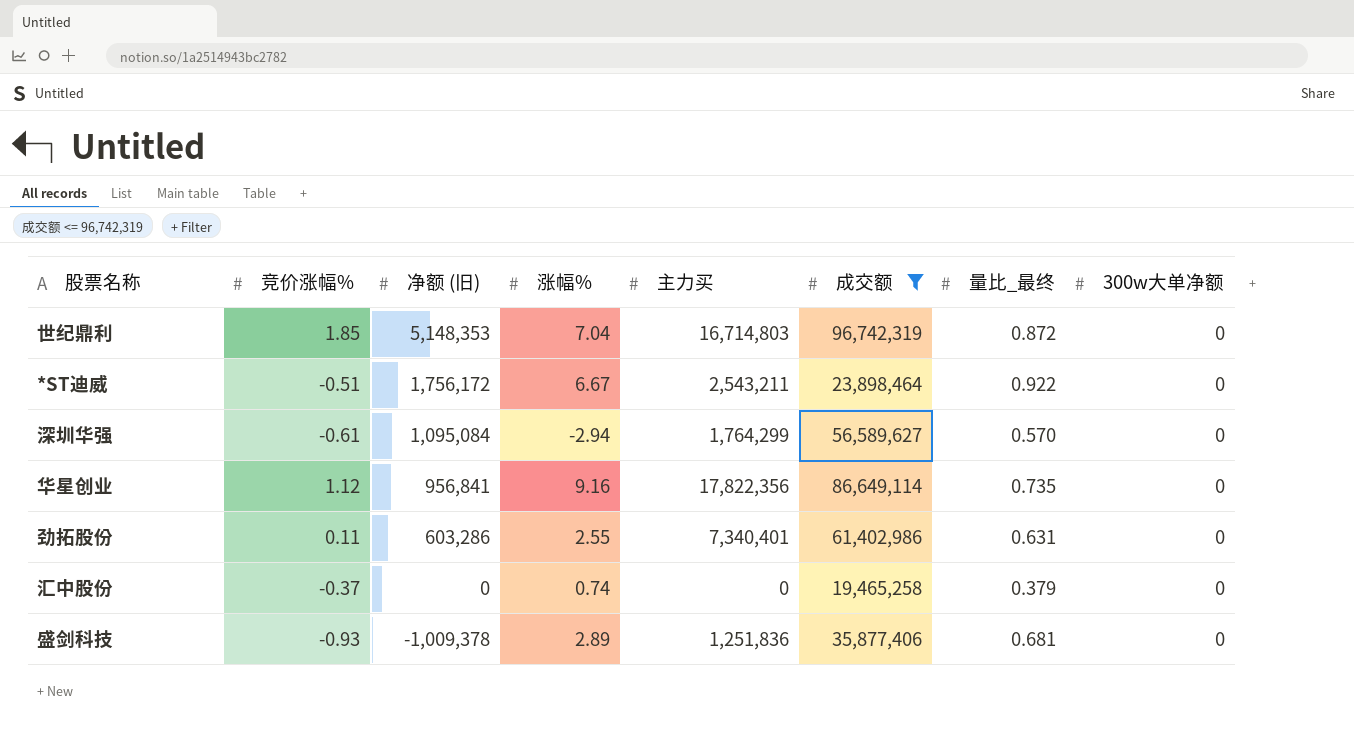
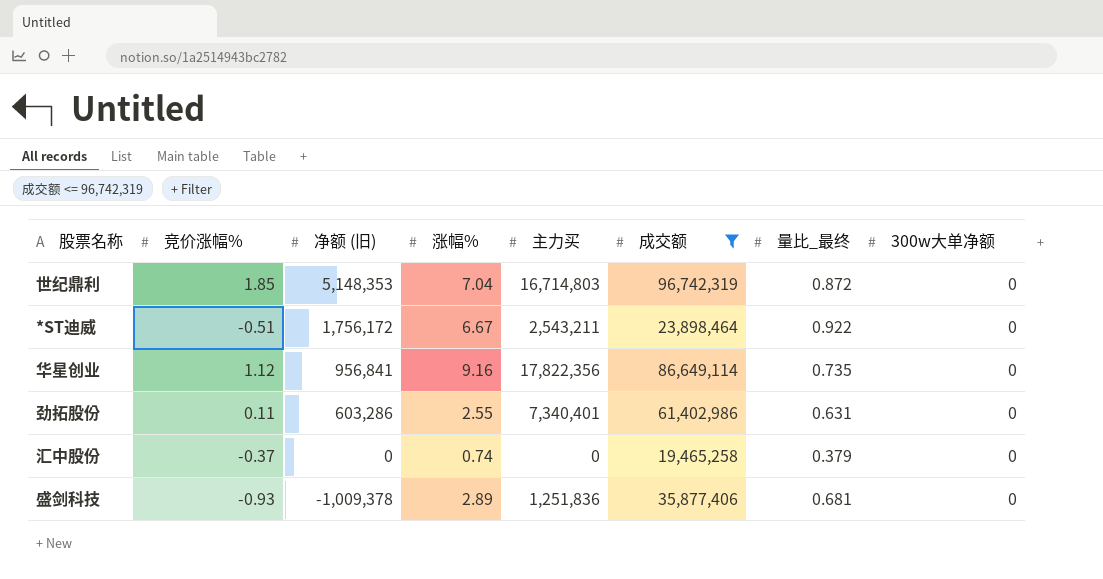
row 深圳华强: -0.61 | 1,095,084 | -2.94 | 1,764,299 | 56,589,627 | 0.570 | 0 -> none

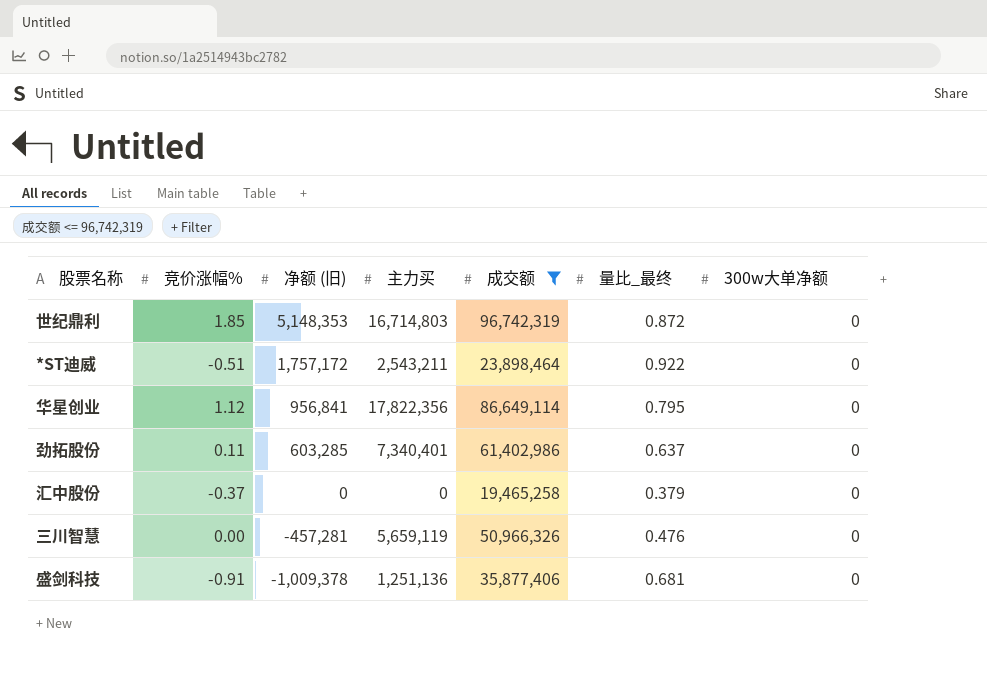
column 涨幅% | position: 4 -> none
*ST迪威 | 净额 (旧): 1,756,172 -> 1,757,172
华星创业 | 量比_最终: 0.735 -> 0.795
劲拓股份 | 净额 (旧): 603,286 -> 603,285
劲拓股份 | 量比_最终: 0.631 -> 0.637
row 三川智慧: none -> 0.00 | -457,281 | 5,659,119 | 50,966,326 | 0.476 | 0
盛剑科技 | 竞价涨幅%: -0.93 -> -0.91
盛剑科技 | 主力买: 1,251,836 -> 1,251,136

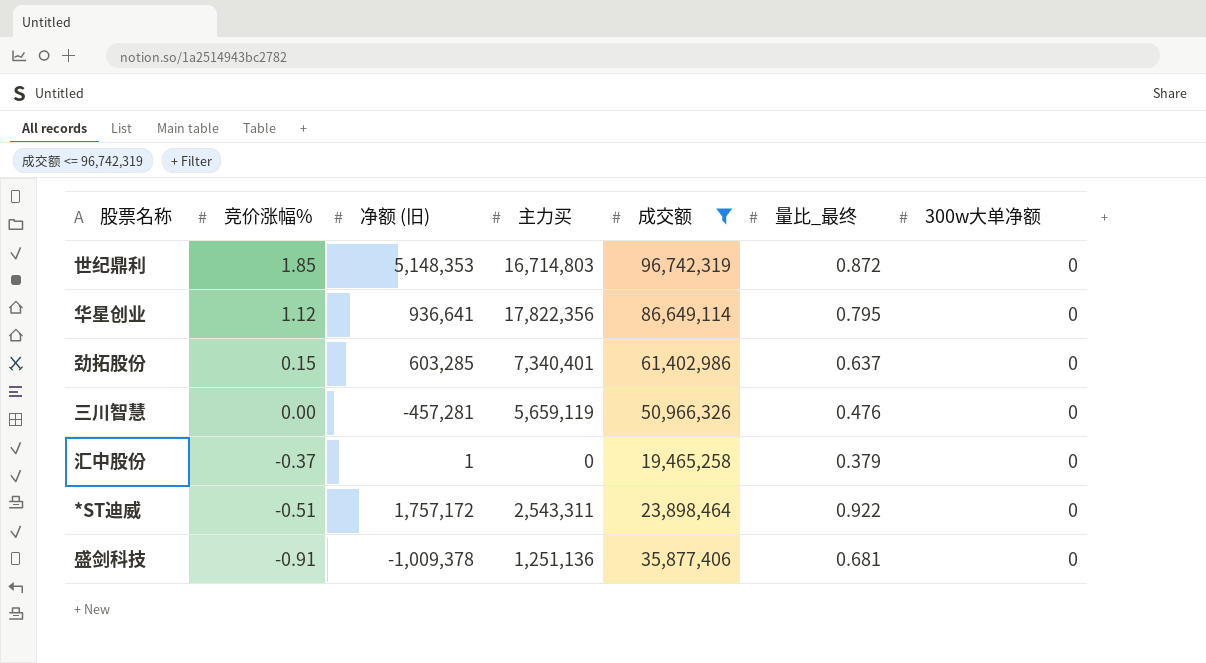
row order: 净额 (旧) descending -> 竞价涨幅% descending
华星创业 | 净额 (旧): 956,841 -> 936,641
劲拓股份 | 竞价涨幅%: 0.11 -> 0.15
汇中股份 | 净额 (旧): 0 -> 1
*ST迪威 | 主力买: 2,543,211 -> 2,543,311

